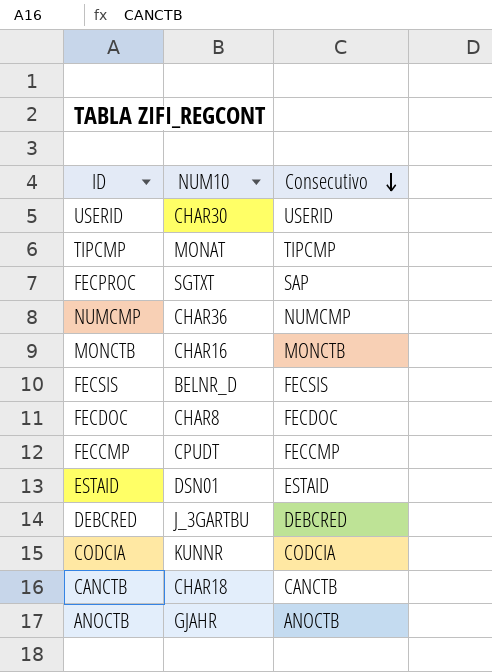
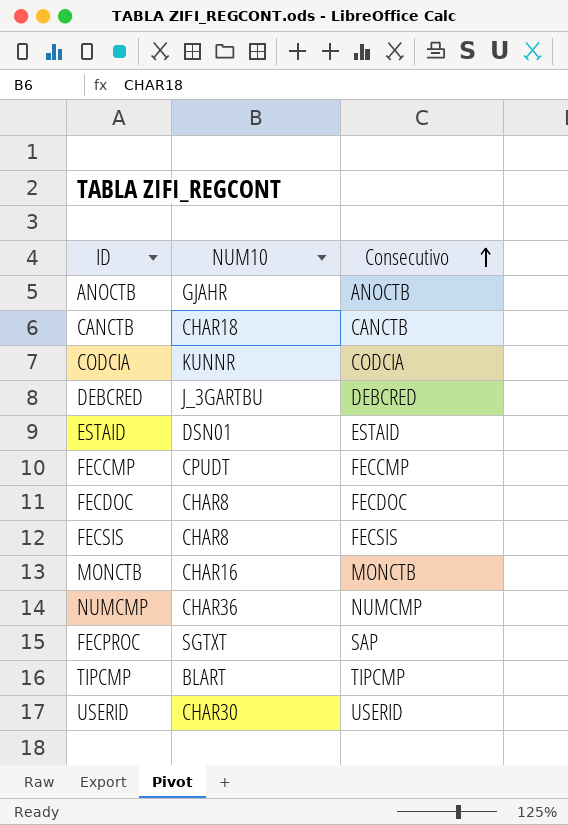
row order: Consecutivo descending -> Consecutivo ascending
FECSIS | NUM10: BELNR_D -> CHAR8
TIPCMP | NUM10: MONAT -> BLART

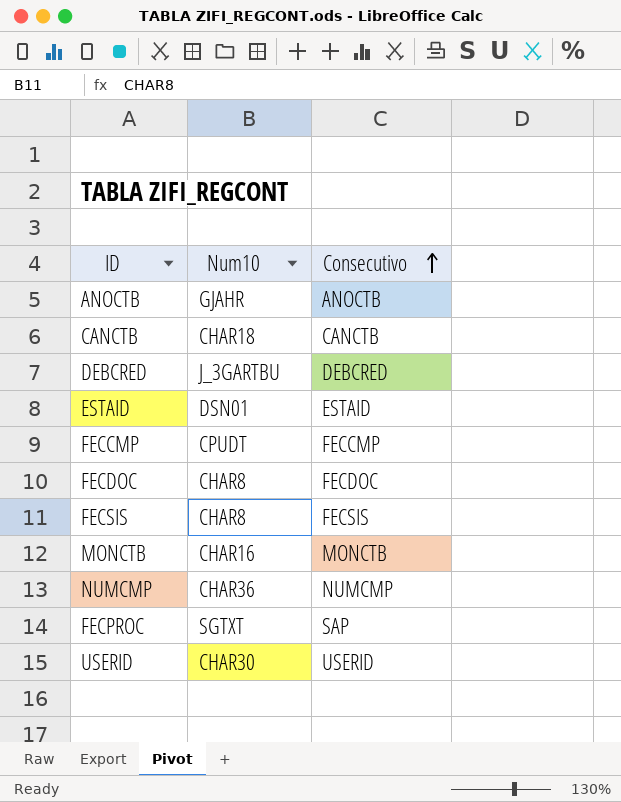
column name: NUM10 -> Num10
row CODCIA: KUNNR | CODCIA -> none
row TIPCMP: BLART | TIPCMP -> none

